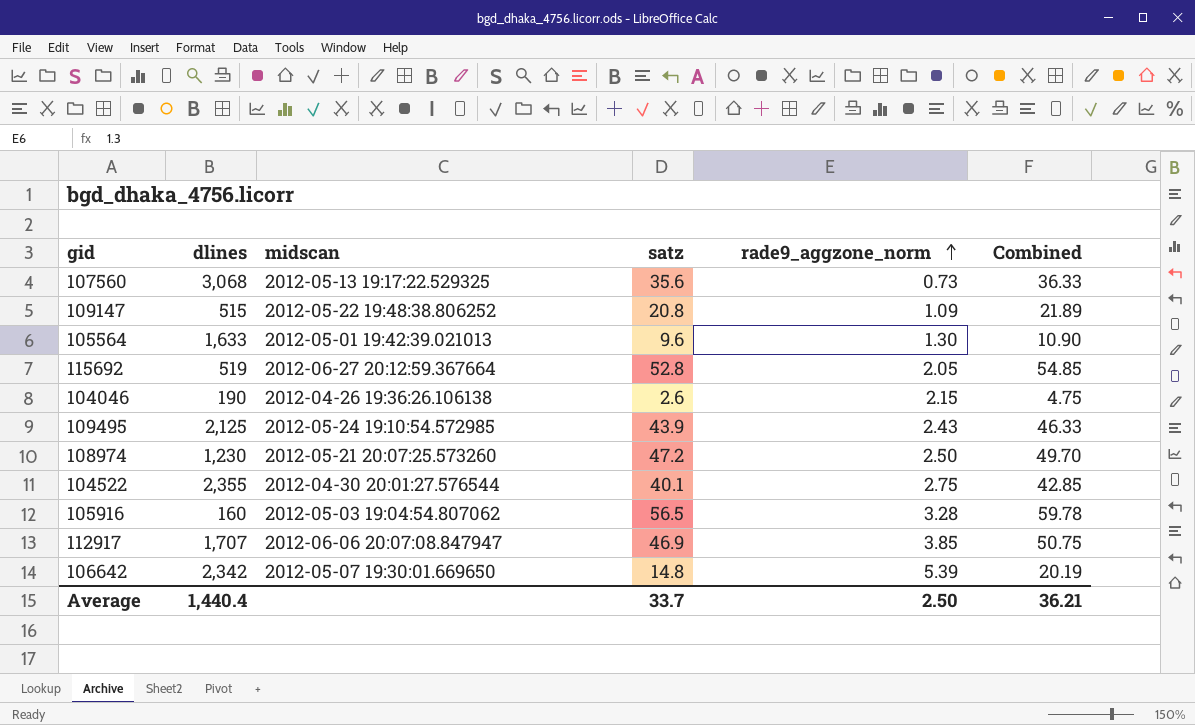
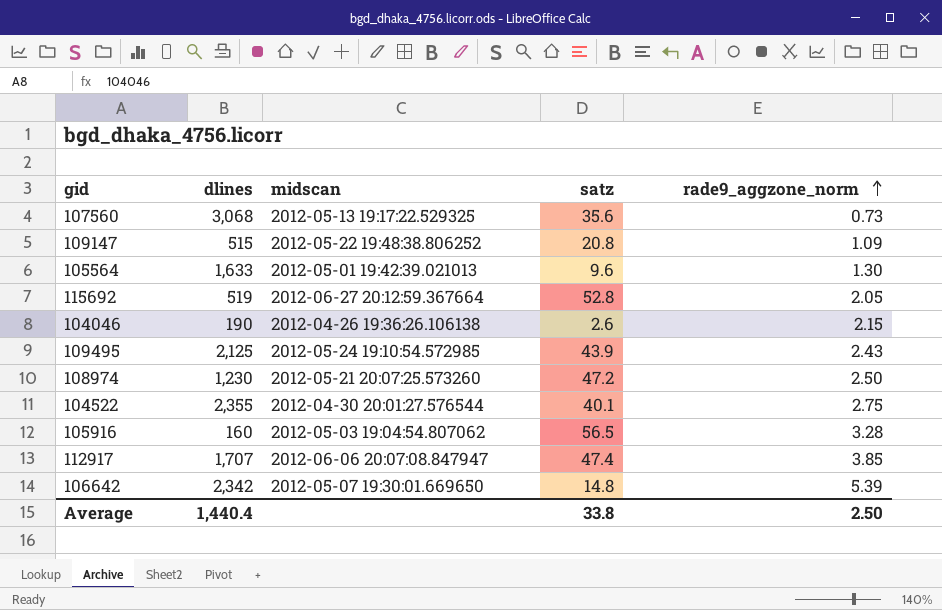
column Combined | formula: [satz] + [rade9_aggzone_norm] -> none
112917 | satz: 46.9 -> 47.4
Average | satz: 33.7 -> 33.8

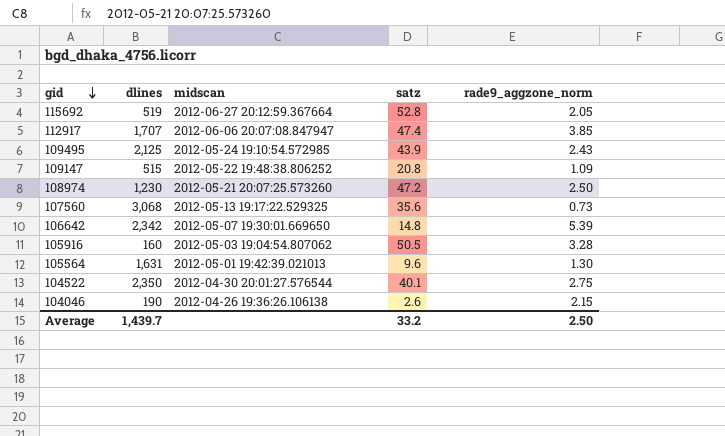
row order: rade9_aggzone_norm ascending -> gid descending
105916 | satz: 56.5 -> 50.5
105564 | dlines: 1,633 -> 1,631
104522 | dlines: 2,355 -> 2,350
Average | dlines: 1,440.4 -> 1,439.7
Average | satz: 33.8 -> 33.2

